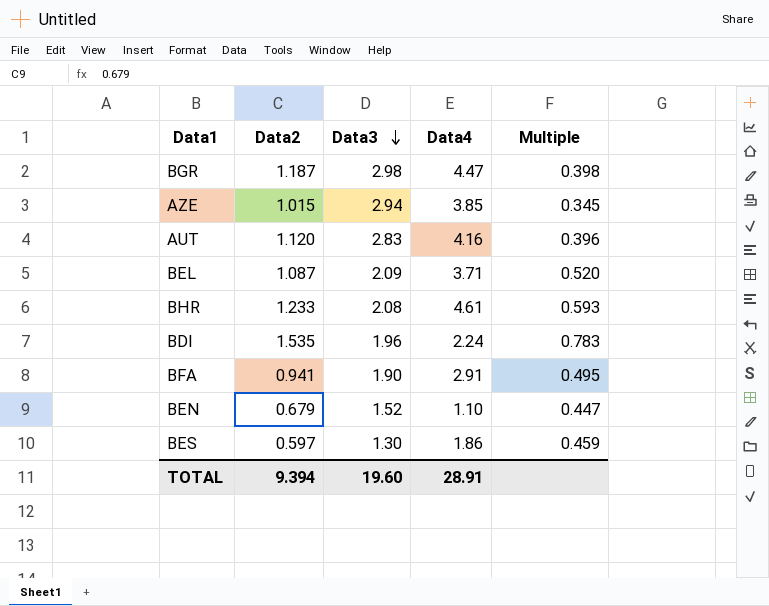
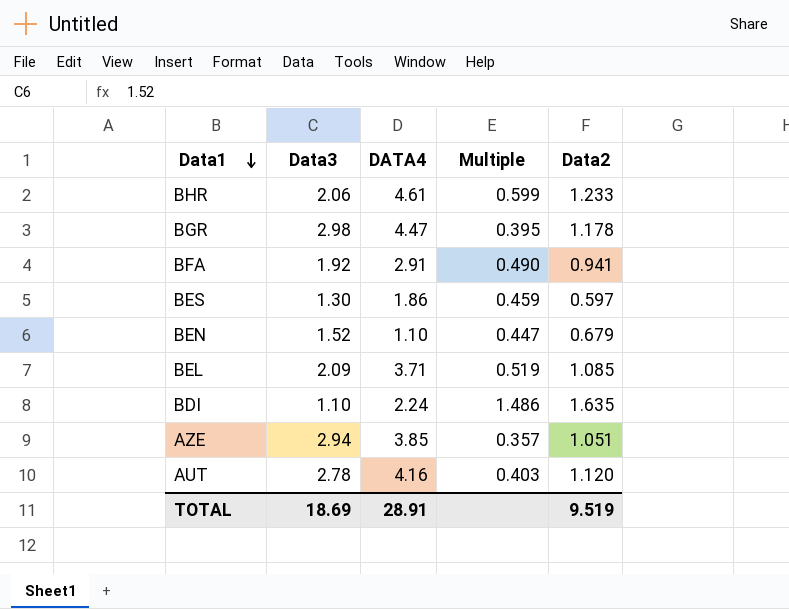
row order: Data3 descending -> Data1 descending
column name: Data4 -> DATA4
column Data2 | position: 2 -> 5
BHR | Data3: 2.08 -> 2.06
BHR | Multiple: 0.593 -> 0.599
BGR | Multiple: 0.398 -> 0.395
BGR | Data2: 1.187 -> 1.178
BFA | Data3: 1.90 -> 1.92
BFA | Multiple: 0.495 -> 0.490
BEL | Multiple: 0.520 -> 0.519
BEL | Data2: 1.087 -> 1.085
BDI | Data3: 1.96 -> 1.10
BDI | Multiple: 0.783 -> 1.486
BDI | Data2: 1.535 -> 1.635
AZE | Multiple: 0.345 -> 0.357
AZE | Data2: 1.015 -> 1.051
AUT | Data3: 2.83 -> 2.78
AUT | Multiple: 0.396 -> 0.403
TOTAL | Data3: 19.60 -> 18.69
TOTAL | Data2: 9.394 -> 9.519

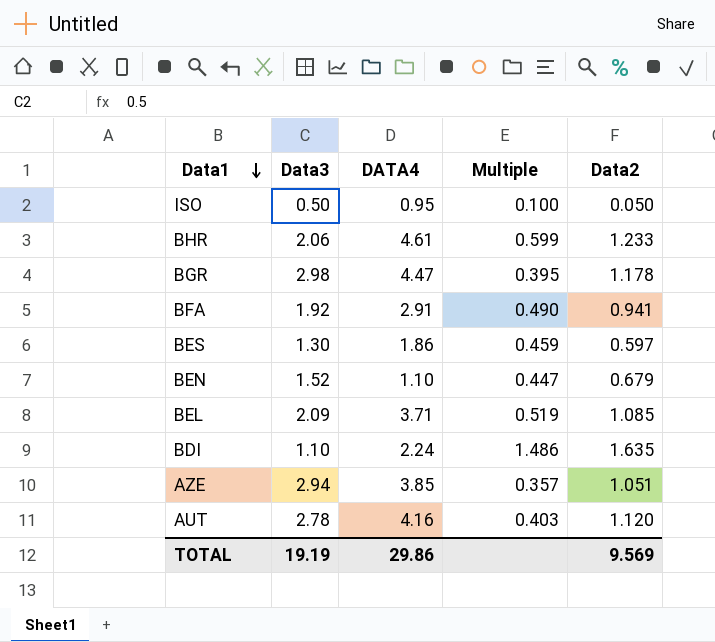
row ISO: none -> 0.50 | 0.95 | 0.100 | 0.050
TOTAL | Data3: 18.69 -> 19.19
TOTAL | DATA4: 28.91 -> 29.86
TOTAL | Data2: 9.519 -> 9.569

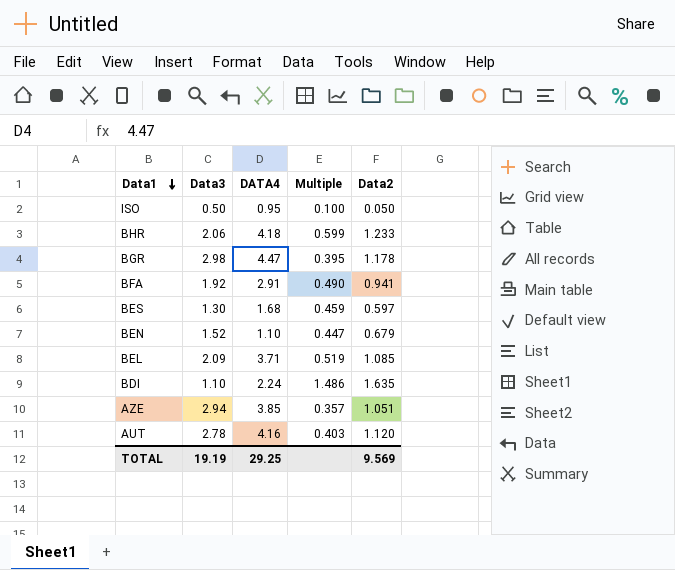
BHR | DATA4: 4.61 -> 4.18
BES | DATA4: 1.86 -> 1.68
TOTAL | DATA4: 29.86 -> 29.25

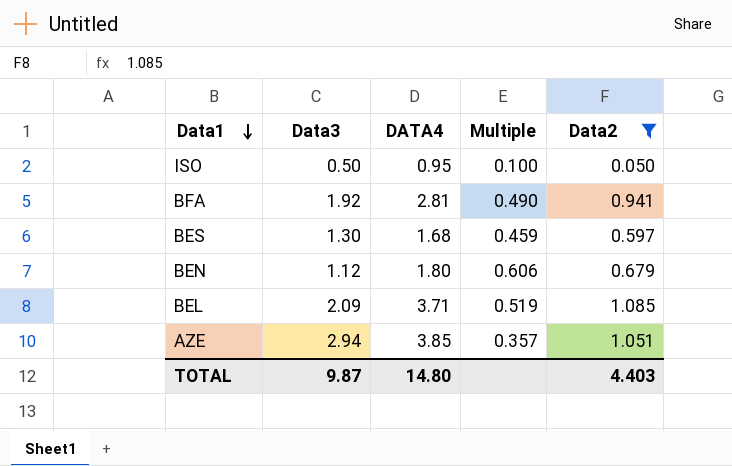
filter: none -> Data2 <= 1.085
BFA | DATA4: 2.91 -> 2.81
BEN | Data3: 1.52 -> 1.12
BEN | DATA4: 1.10 -> 1.80
BEN | Multiple: 0.447 -> 0.606
TOTAL | Data3: 19.19 -> 9.87
TOTAL | DATA4: 29.25 -> 14.80
TOTAL | Data2: 9.569 -> 4.403

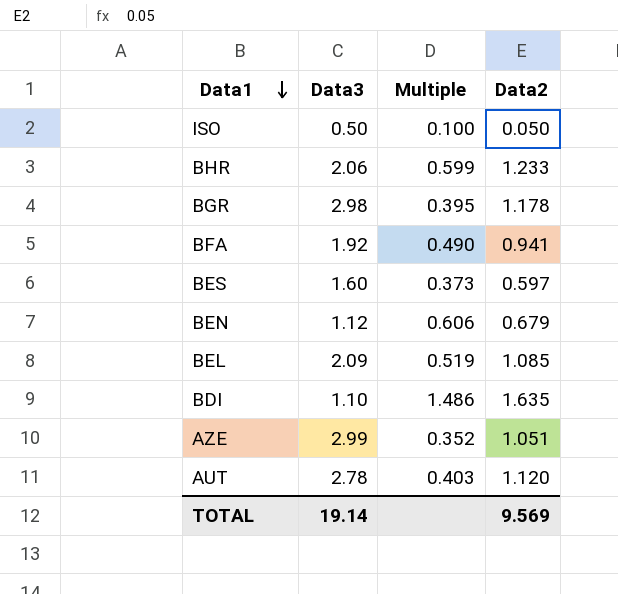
filter: Data2 <= 1.085 -> none
column DATA4 | position: 3 -> none
BES | Data3: 1.30 -> 1.60
BES | Multiple: 0.459 -> 0.373
AZE | Data3: 2.94 -> 2.99
AZE | Multiple: 0.357 -> 0.352
TOTAL | Data3: 9.87 -> 19.14
TOTAL | Data2: 4.403 -> 9.569

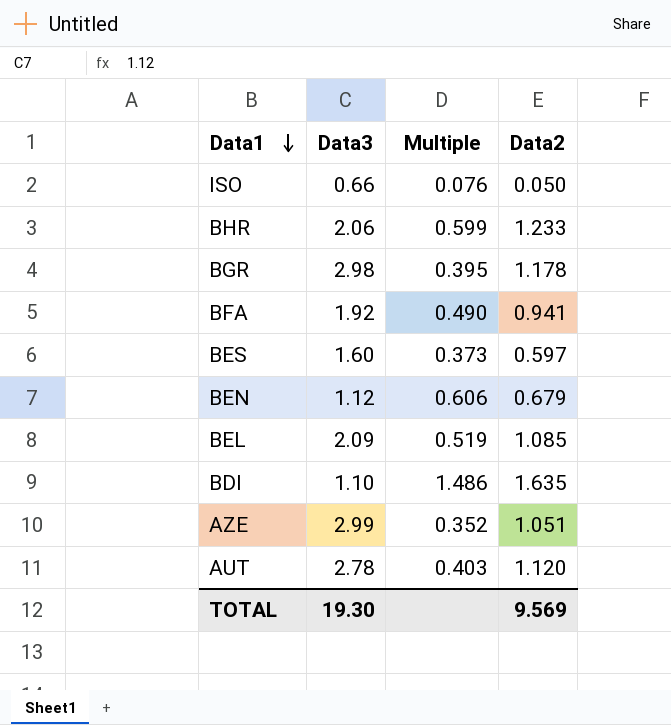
ISO | Data3: 0.50 -> 0.66
ISO | Multiple: 0.100 -> 0.076
TOTAL | Data3: 19.14 -> 19.30

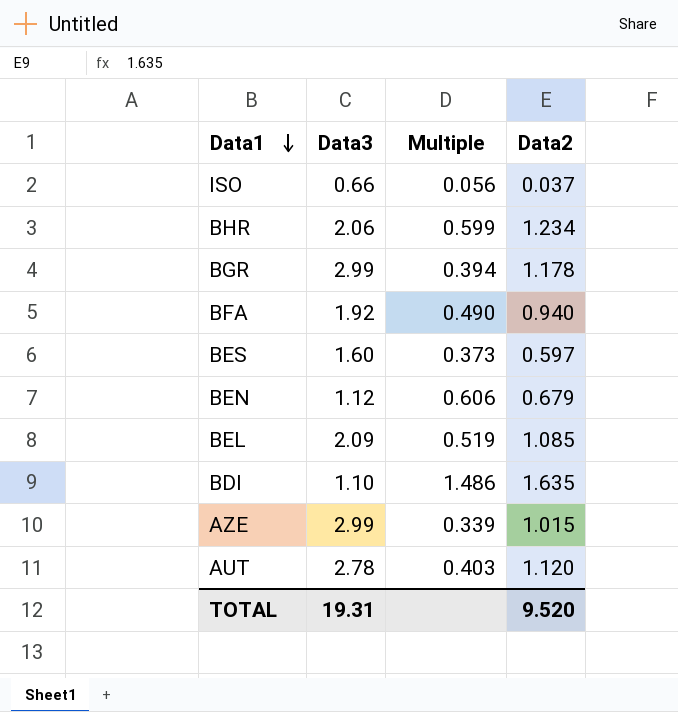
ISO | Multiple: 0.076 -> 0.056
ISO | Data2: 0.050 -> 0.037
BHR | Data2: 1.233 -> 1.234
BGR | Data3: 2.98 -> 2.99
BGR | Multiple: 0.395 -> 0.394
BFA | Data2: 0.941 -> 0.940
AZE | Multiple: 0.352 -> 0.339
AZE | Data2: 1.051 -> 1.015
TOTAL | Data3: 19.30 -> 19.31
TOTAL | Data2: 9.569 -> 9.520

